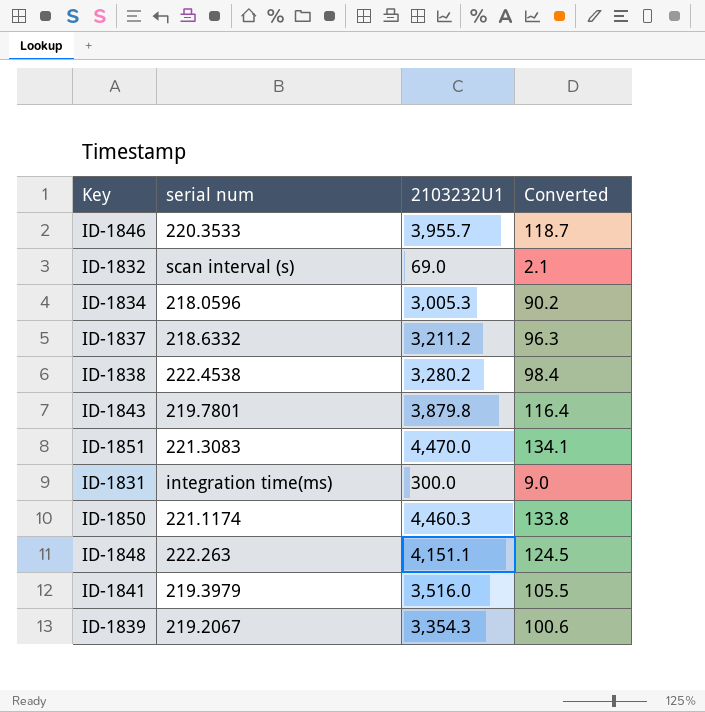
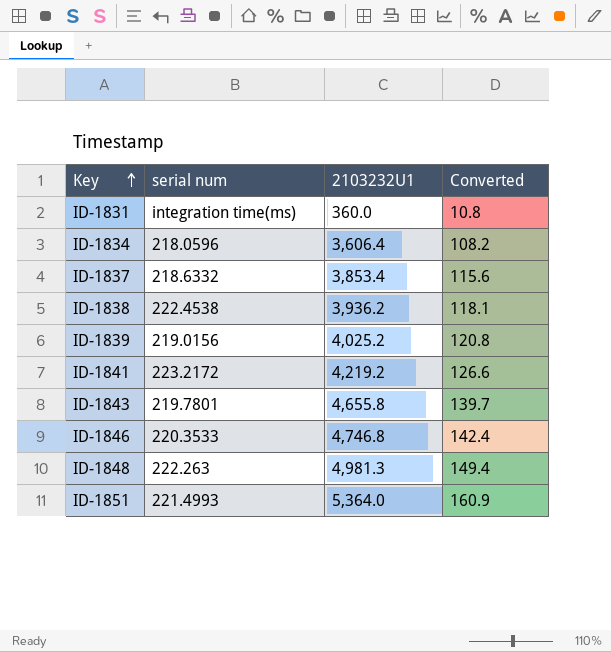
row order: none -> Key ascending
row ID-1832: scan interval (s) | 69.0 | 2.1 -> none
row ID-1850: 221.1174 | 4,460.3 | 133.8 -> none
ID-1831 | 2103232U1: 300.0 -> 360.0
ID-1831 | Converted: 9.0 -> 10.8
ID-1834 | 2103232U1: 3,005.3 -> 3,606.4
ID-1834 | Converted: 90.2 -> 108.2
ID-1837 | 2103232U1: 3,211.2 -> 3,853.4
ID-1837 | Converted: 96.3 -> 115.6
ID-1838 | 2103232U1: 3,280.2 -> 3,936.2
ID-1838 | Converted: 98.4 -> 118.1
ID-1839 | serial num: 219.2067 -> 219.0156
ID-1839 | 2103232U1: 3,354.3 -> 4,025.2
ID-1839 | Converted: 100.6 -> 120.8
ID-1841 | serial num: 219.3979 -> 223.2172
ID-1841 | 2103232U1: 3,516.0 -> 4,219.2
ID-1841 | Converted: 105.5 -> 126.6
ID-1843 | 2103232U1: 3,879.8 -> 4,655.8
ID-1843 | Converted: 116.4 -> 139.7
ID-1846 | 2103232U1: 3,955.7 -> 4,746.8
ID-1846 | Converted: 118.7 -> 142.4
ID-1848 | 2103232U1: 4,151.1 -> 4,981.3
ID-1848 | Converted: 124.5 -> 149.4
ID-1851 | serial num: 221.3083 -> 221.4993
ID-1851 | 2103232U1: 4,470.0 -> 5,364.0
ID-1851 | Converted: 134.1 -> 160.9

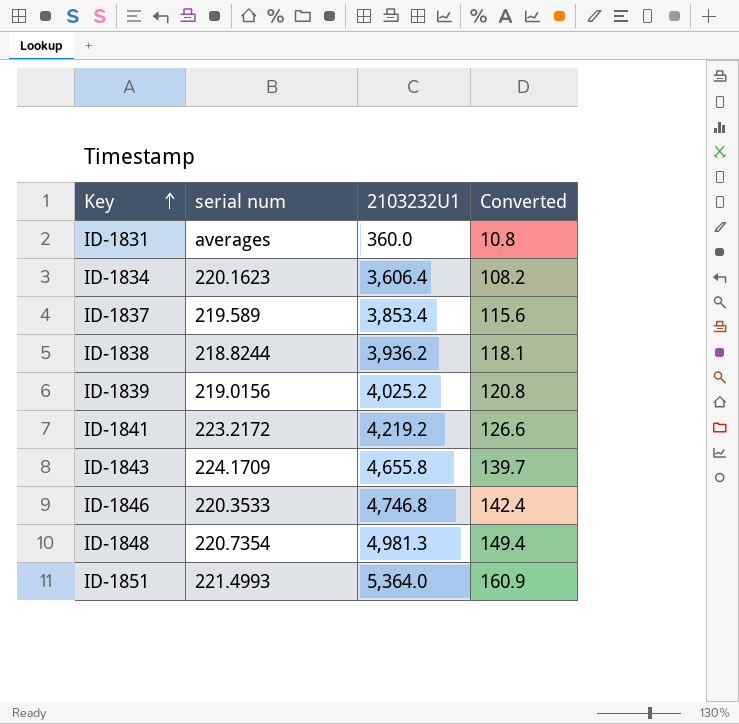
ID-1831 | serial num: integration time(ms) -> averages
ID-1834 | serial num: 218.0596 -> 220.1623
ID-1837 | serial num: 218.6332 -> 219.589
ID-1838 | serial num: 222.4538 -> 218.8244
ID-1843 | serial num: 219.7801 -> 224.1709
ID-1848 | serial num: 222.263 -> 220.7354

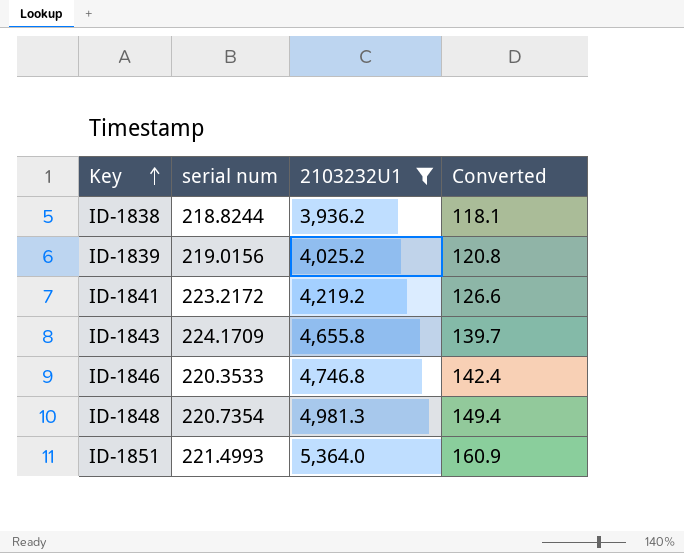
filter: none -> 2103232U1 >= 3,936.2

